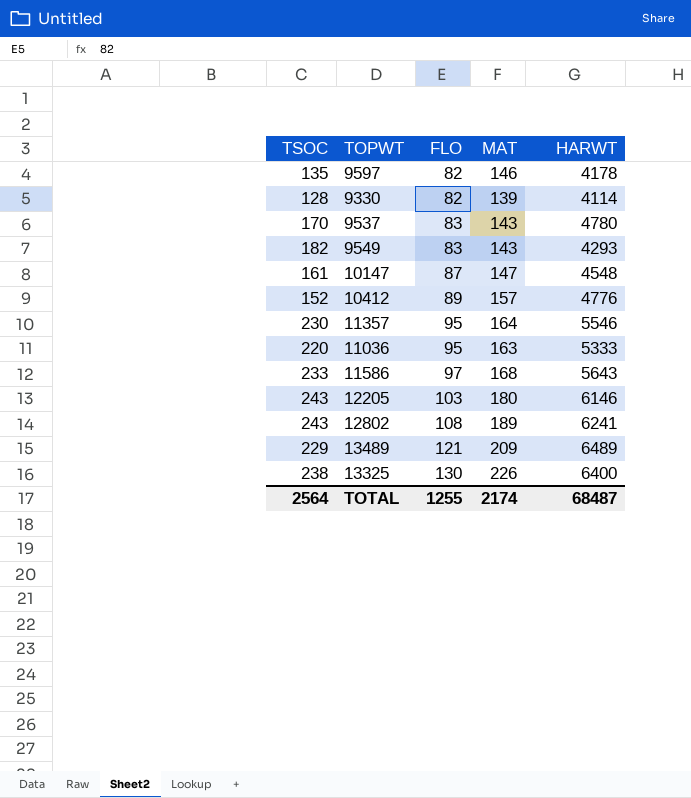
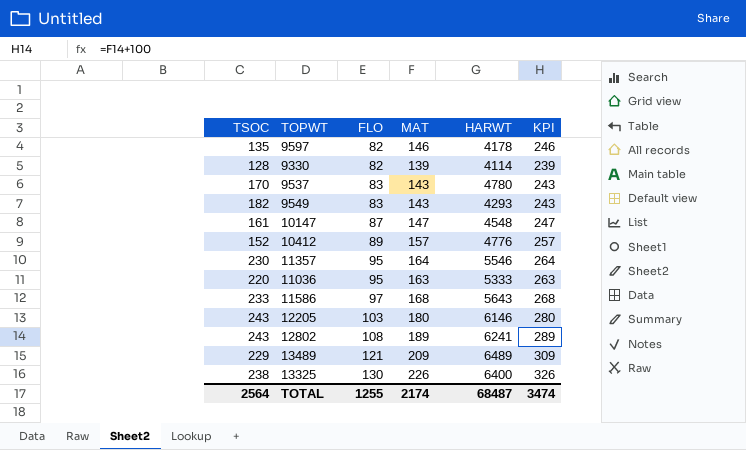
column KPI | formula: none -> [MAT] + 100

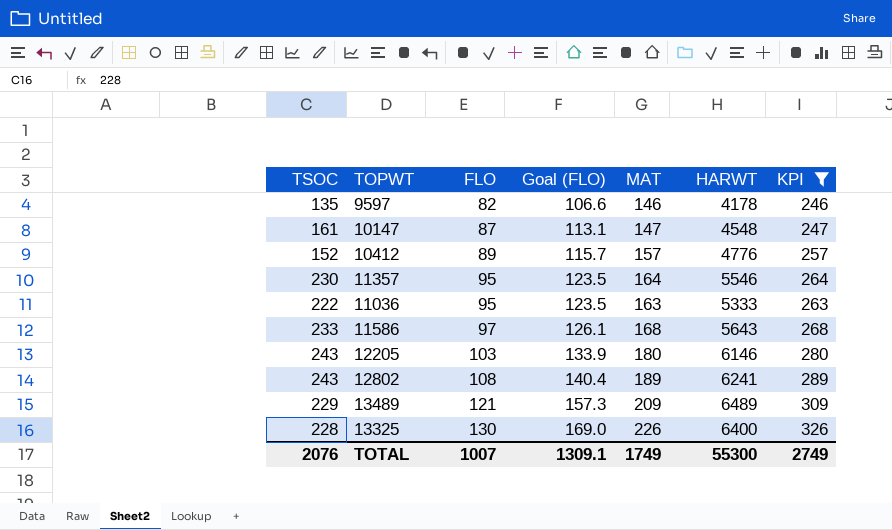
filter: none -> KPI >= 246
column Goal (FLO) | formula: none -> [FLO] * 1.3
11036 | TSOC: 220 -> 222
13325 | TSOC: 238 -> 228
TOTAL | TSOC: 2564 -> 2076
TOTAL | FLO: 1255 -> 1007
TOTAL | MAT: 2174 -> 1749
TOTAL | HARWT: 68487 -> 55300
TOTAL | KPI: 3474 -> 2749

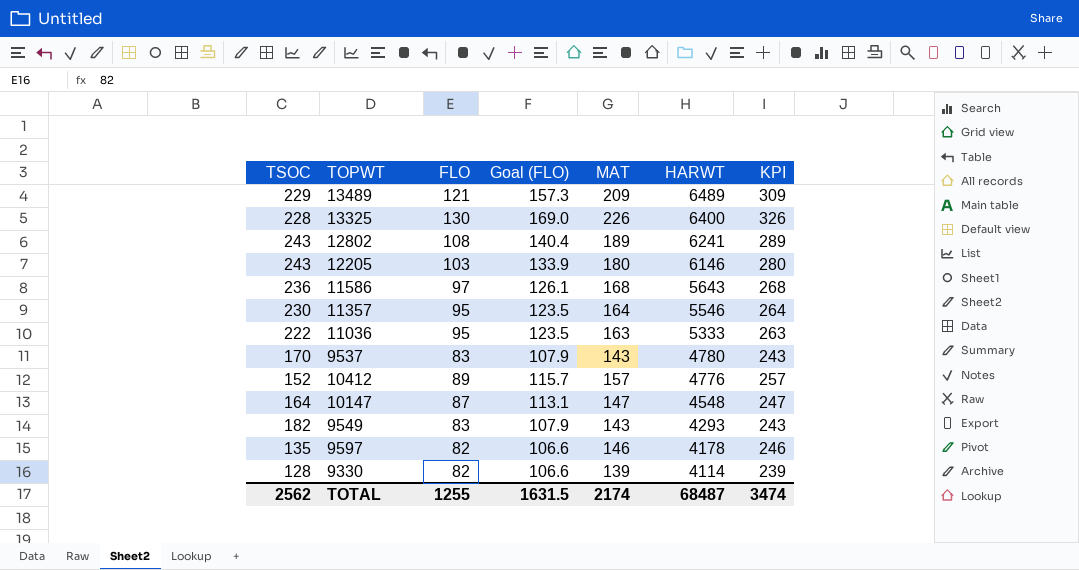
filter: KPI >= 246 -> none
row order: FLO ascending -> HARWT descending
11586 | TSOC: 233 -> 236
10147 | TSOC: 161 -> 164
TOTAL | TSOC: 2076 -> 2562
TOTAL | FLO: 1007 -> 1255
TOTAL | Goal (FLO): 1309.1 -> 1631.5
TOTAL | MAT: 1749 -> 2174
TOTAL | HARWT: 55300 -> 68487
TOTAL | KPI: 2749 -> 3474

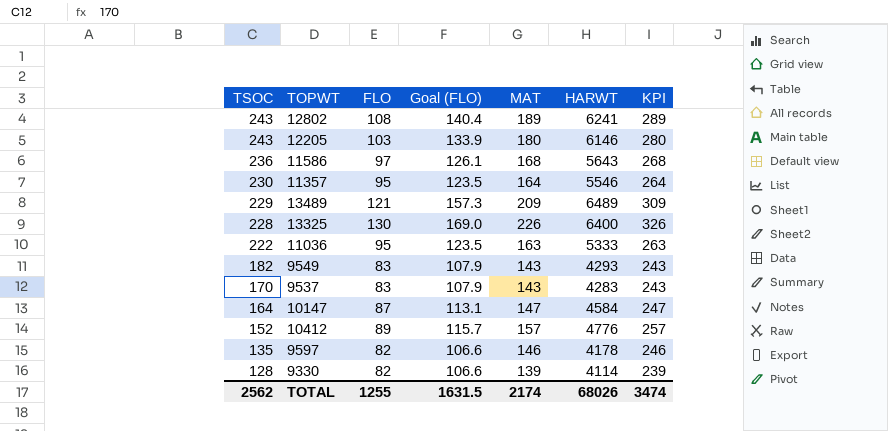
row order: HARWT descending -> TSOC descending
9537 | HARWT: 4780 -> 4283
10147 | HARWT: 4548 -> 4584
TOTAL | HARWT: 68487 -> 68026

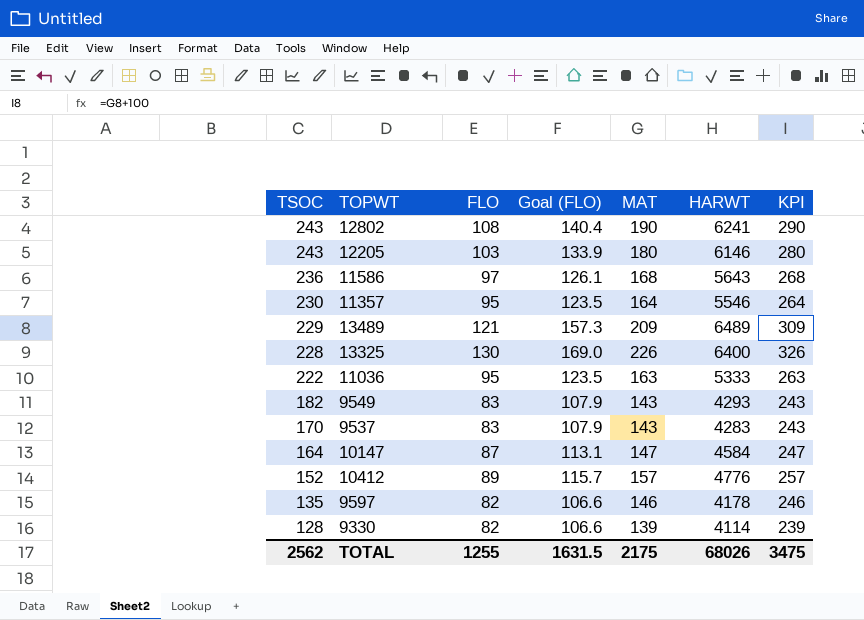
12802 | MAT: 189 -> 190
12802 | KPI: 289 -> 290
TOTAL | MAT: 2174 -> 2175
TOTAL | KPI: 3474 -> 3475

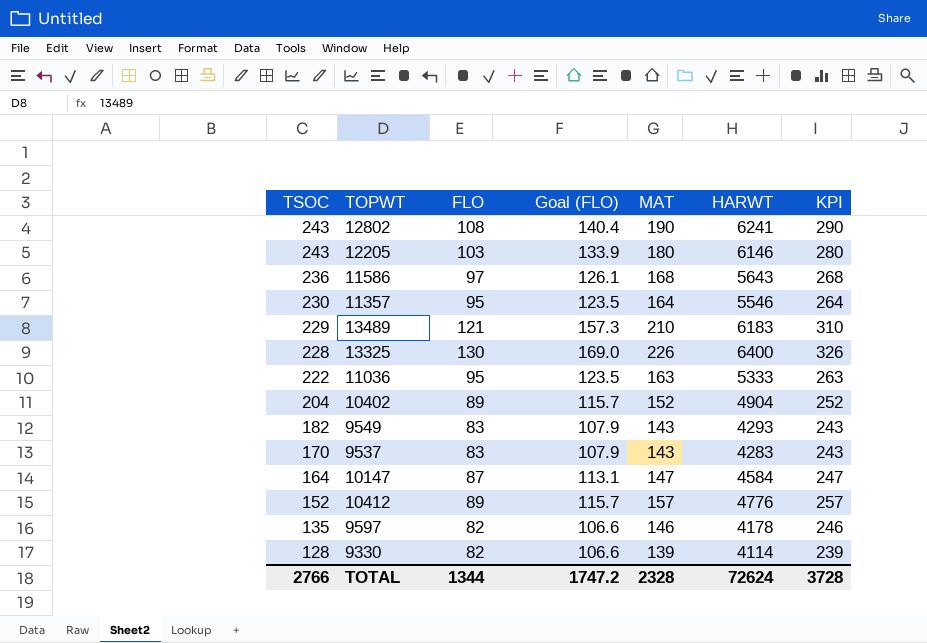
13489 | MAT: 209 -> 210
13489 | HARWT: 6489 -> 6183
13489 | KPI: 309 -> 310
row 10402: none -> 204 | 89 | 115.7 | 152 | 4904 | 252
TOTAL | TSOC: 2562 -> 2766
TOTAL | FLO: 1255 -> 1344
TOTAL | Goal (FLO): 1631.5 -> 1747.2
TOTAL | MAT: 2175 -> 2328
TOTAL | HARWT: 68026 -> 72624
TOTAL | KPI: 3475 -> 3728

